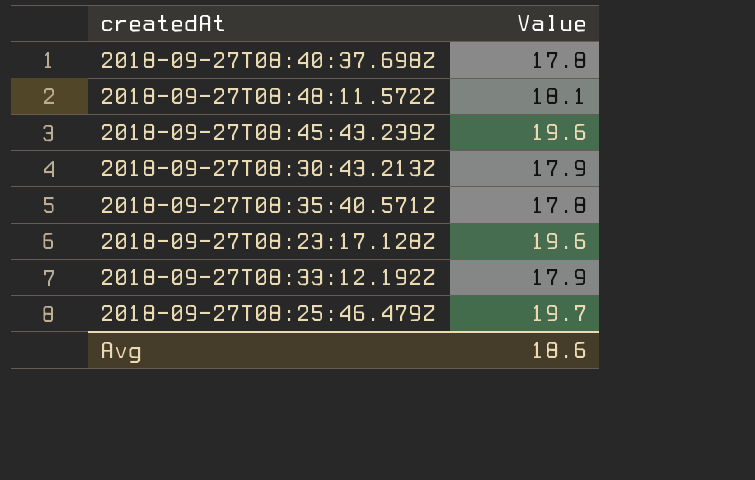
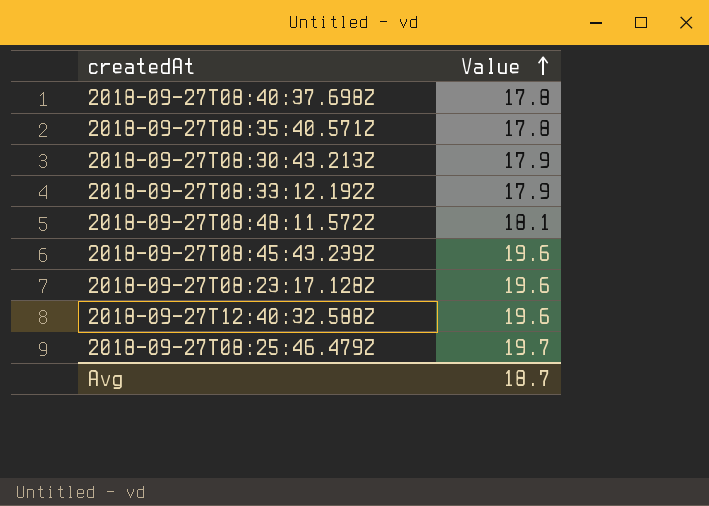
row order: none -> Value ascending
row 2018-09-27T12:40:32.588Z: none -> 19.6
Avg | Value: 18.6 -> 18.7

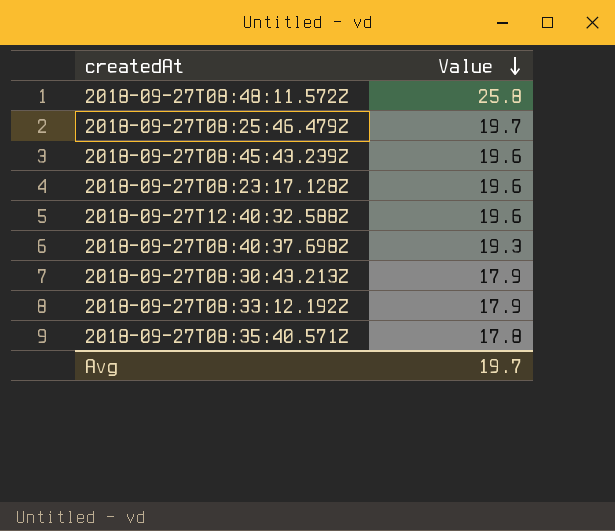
row order: Value ascending -> Value descending
2018-09-27T08:48:11.572Z | Value: 18.1 -> 25.8
2018-09-27T08:40:37.698Z | Value: 17.8 -> 19.3
Avg | Value: 18.7 -> 19.7

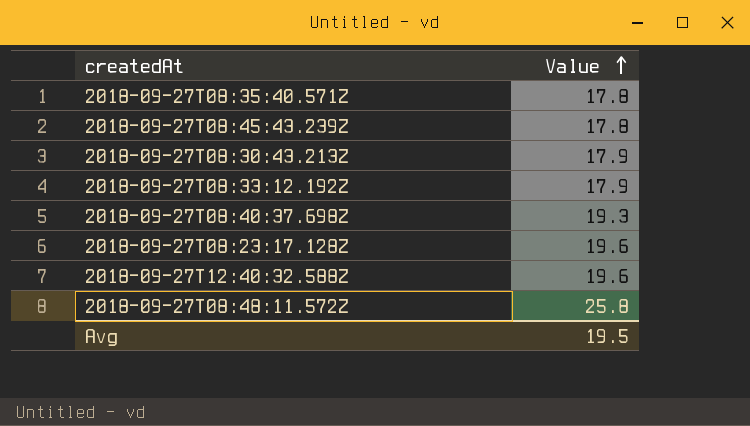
row order: Value descending -> Value ascending
row 2018-09-27T08:25:46.479Z: 19.7 -> none
2018-09-27T08:45:43.239Z | Value: 19.6 -> 17.8
Avg | Value: 19.7 -> 19.5

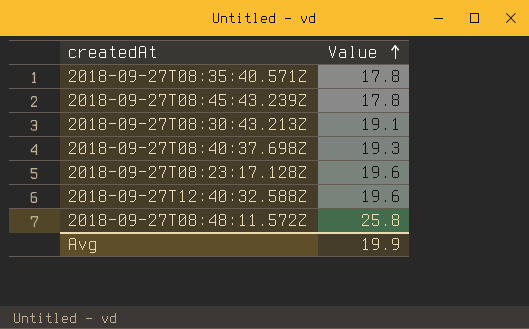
row 2018-09-27T08:33:12.192Z: 17.9 -> none
2018-09-27T08:30:43.213Z | Value: 17.9 -> 19.1
Avg | Value: 19.5 -> 19.9

